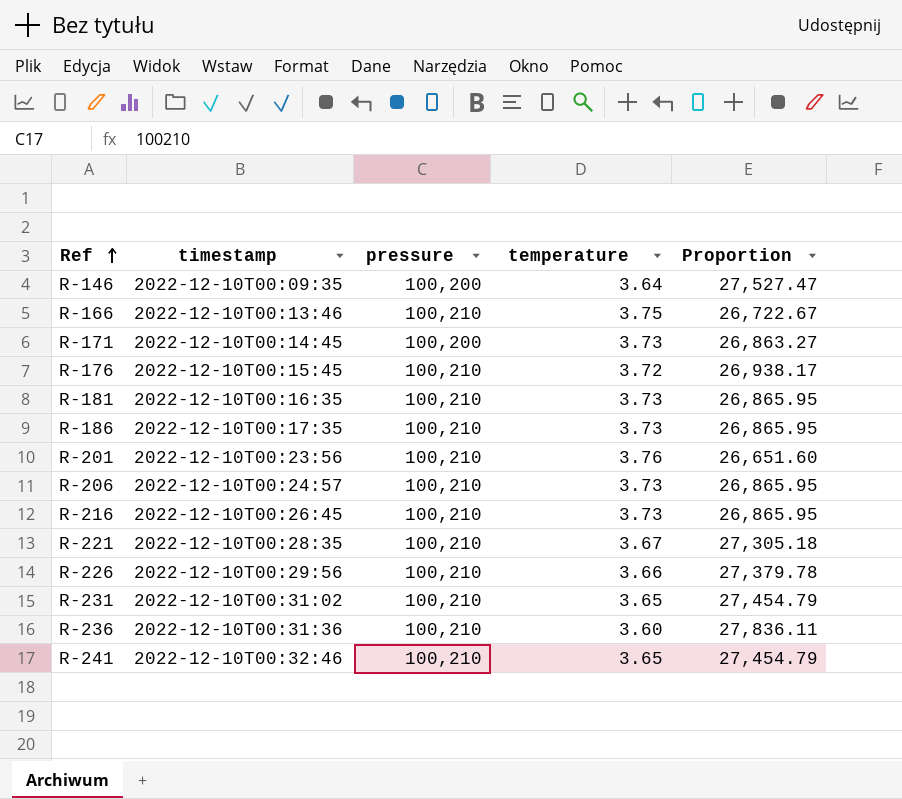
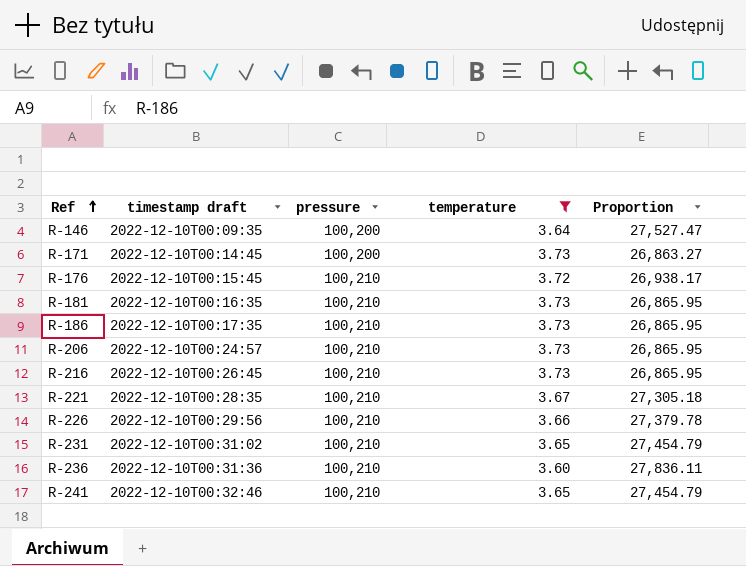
filter: none -> temperature <= 3.73
column name: timestamp -> timestamp draft

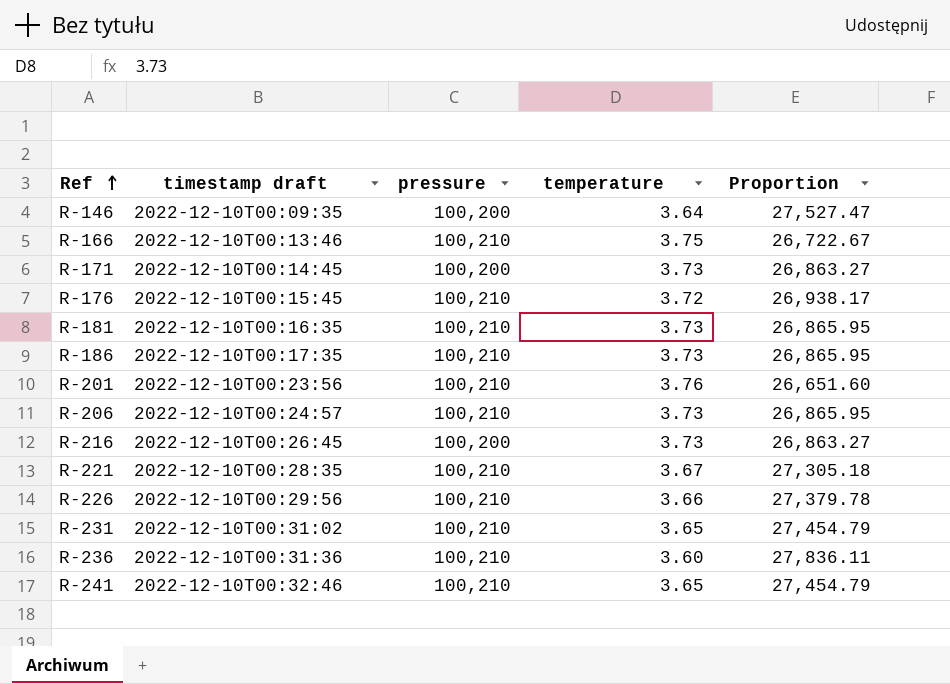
filter: temperature <= 3.73 -> none
R-216 | pressure: 100,210 -> 100,200
R-216 | Proportion: 26,865.95 -> 26,863.27

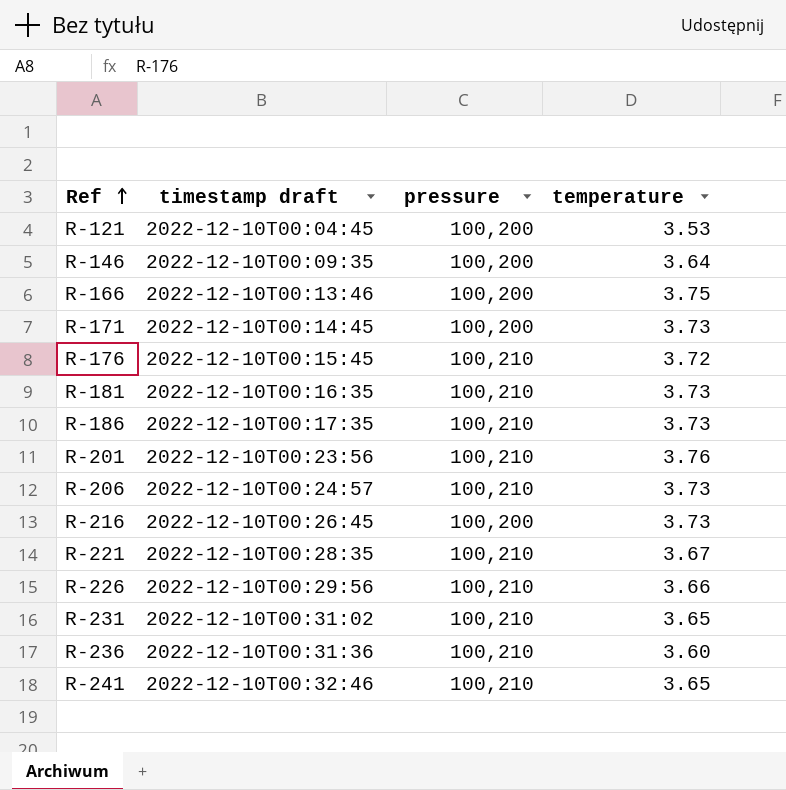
column Proportion | formula: [pressure] / [temperature] -> none
row R-121: none -> 2022-12-10T00:04:45 | 100,200 | 3.53
R-166 | pressure: 100,210 -> 100,200

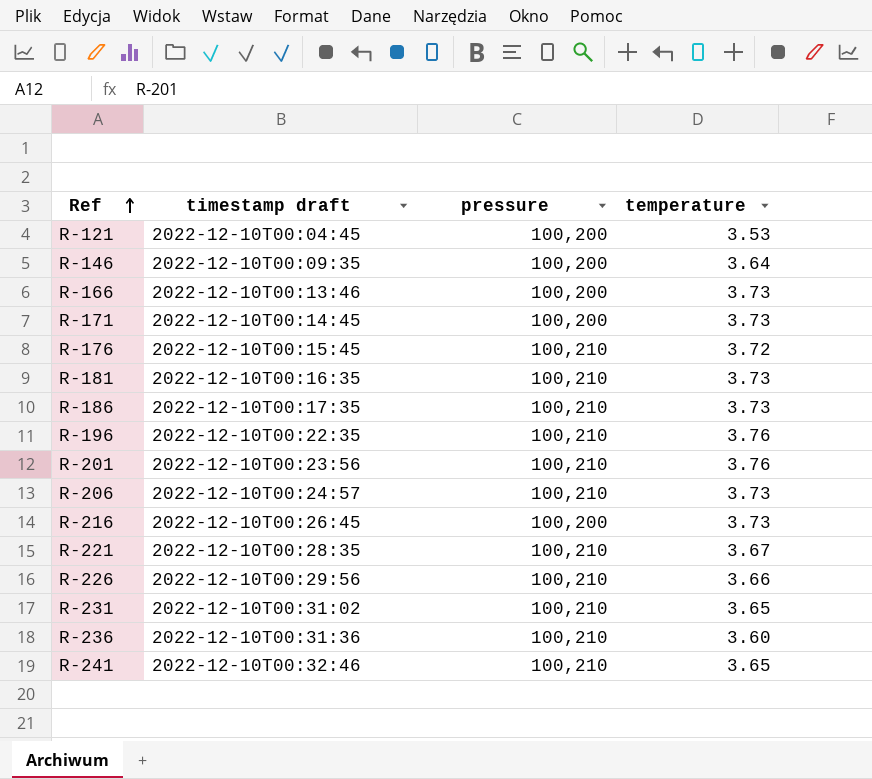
R-166 | temperature: 3.75 -> 3.73
row R-196: none -> 2022-12-10T00:22:35 | 100,210 | 3.76

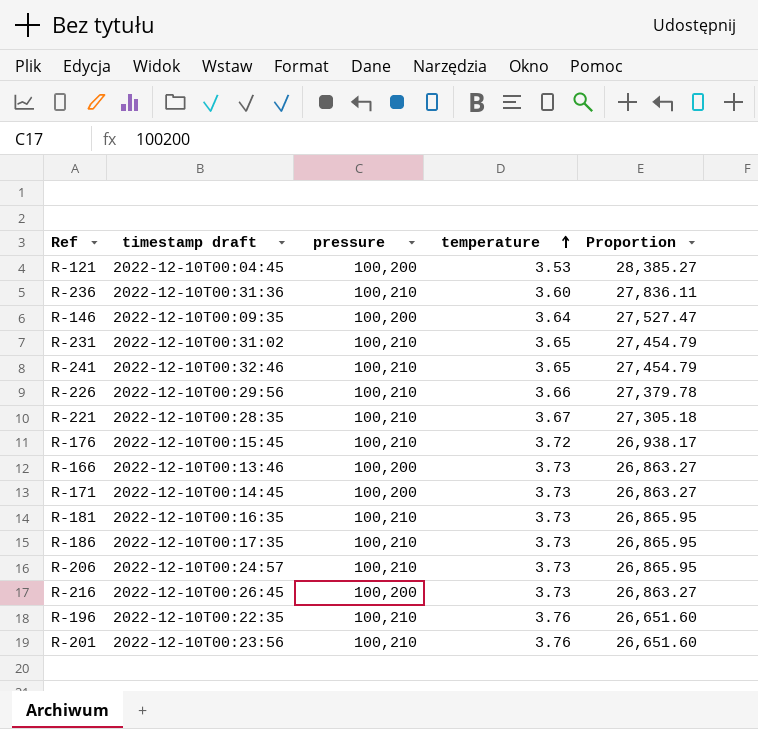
row order: Ref ascending -> temperature ascending
column Proportion | formula: none -> [pressure] / [temperature]

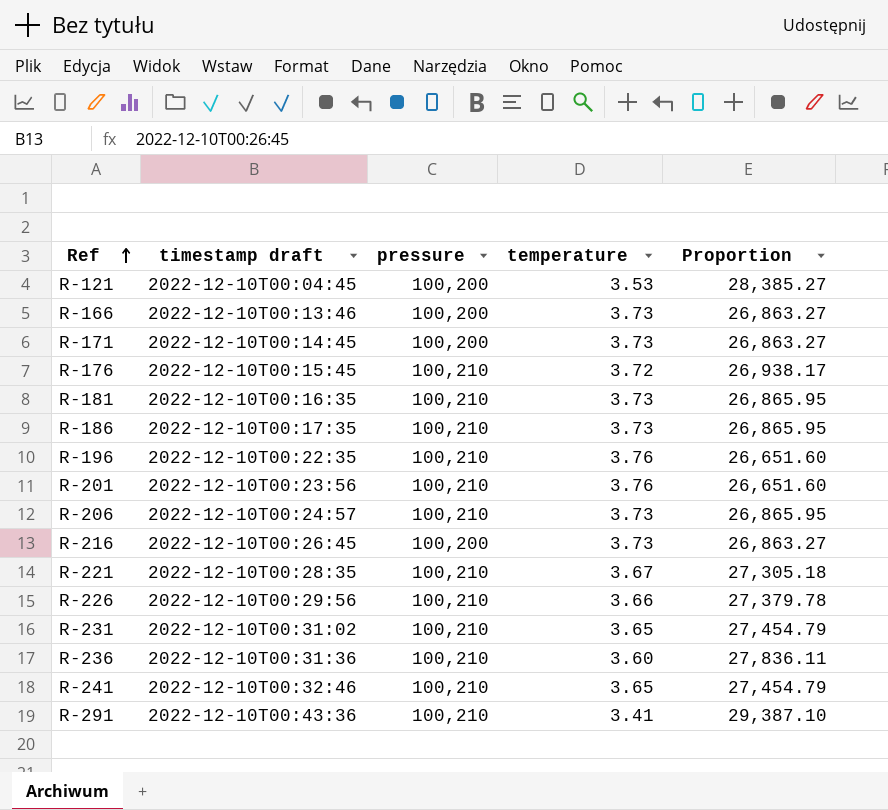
row order: temperature ascending -> Ref ascending
row R-146: 2022-12-10T00:09:35 | 100,200 | 3.64 | 27,527.47 -> none
row R-291: none -> 2022-12-10T00:43:36 | 100,210 | 3.41 | 29,387.10

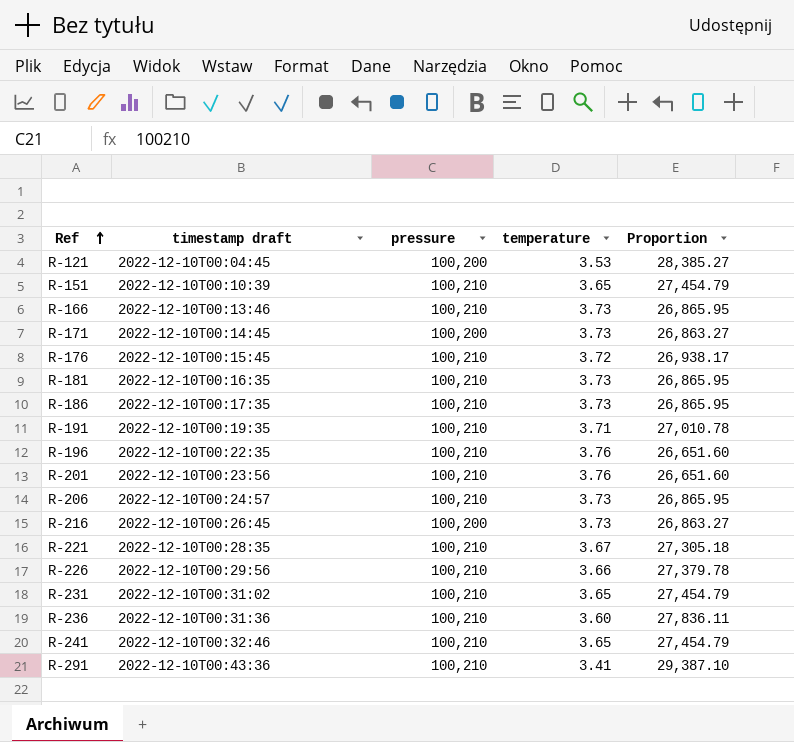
row R-151: none -> 2022-12-10T00:10:39 | 100,210 | 3.65 | 27,454.79
R-166 | pressure: 100,200 -> 100,210
R-166 | Proportion: 26,863.27 -> 26,865.95
row R-191: none -> 2022-12-10T00:19:35 | 100,210 | 3.71 | 27,010.78

